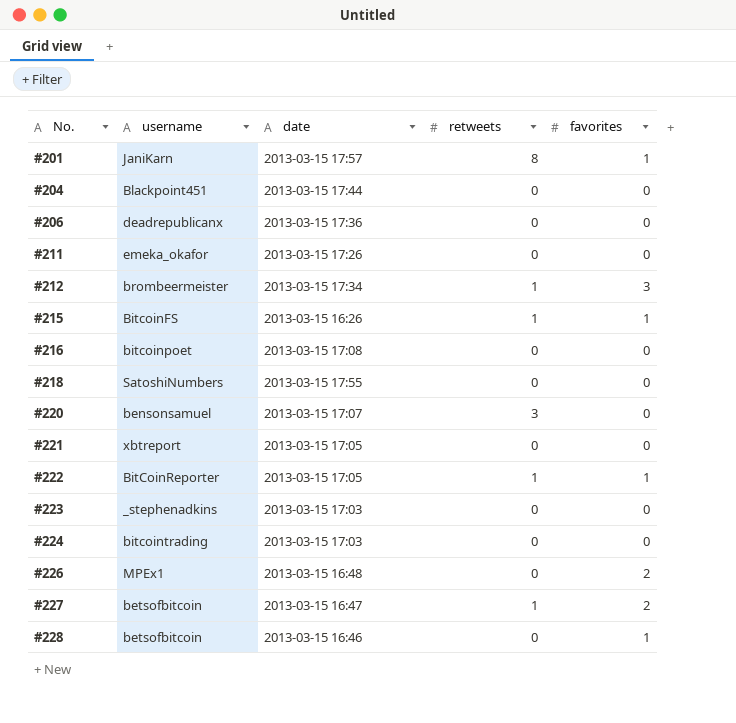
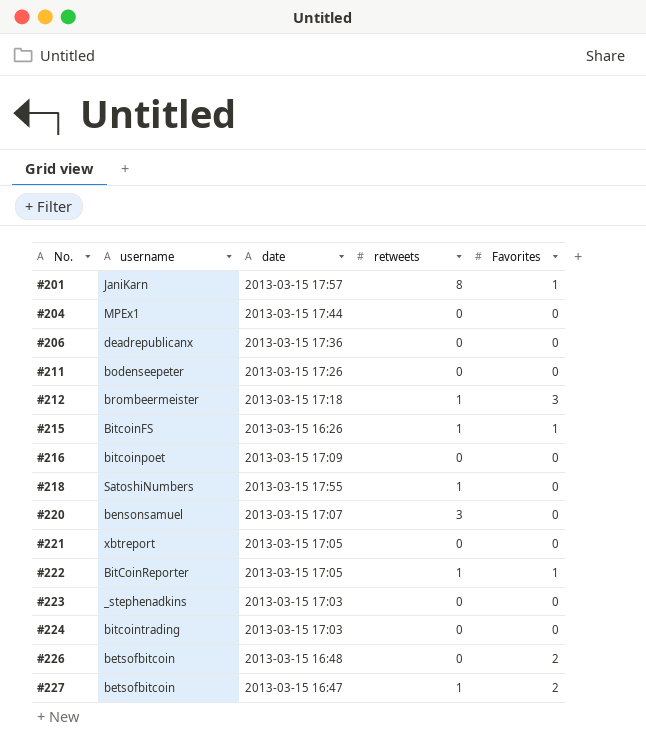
column name: favorites -> Favorites
row #228: betsofbitcoin | 2013-03-15 16:46 | 0 | 1 -> none
#204 | username: Blackpoint451 -> MPEx1
#211 | username: emeka_okafor -> bodenseepeter
#212 | date: 2013-03-15 17:34 -> 2013-03-15 17:18
#216 | date: 2013-03-15 17:08 -> 2013-03-15 17:09
#218 | retweets: 0 -> 1
#226 | username: MPEx1 -> betsofbitcoin

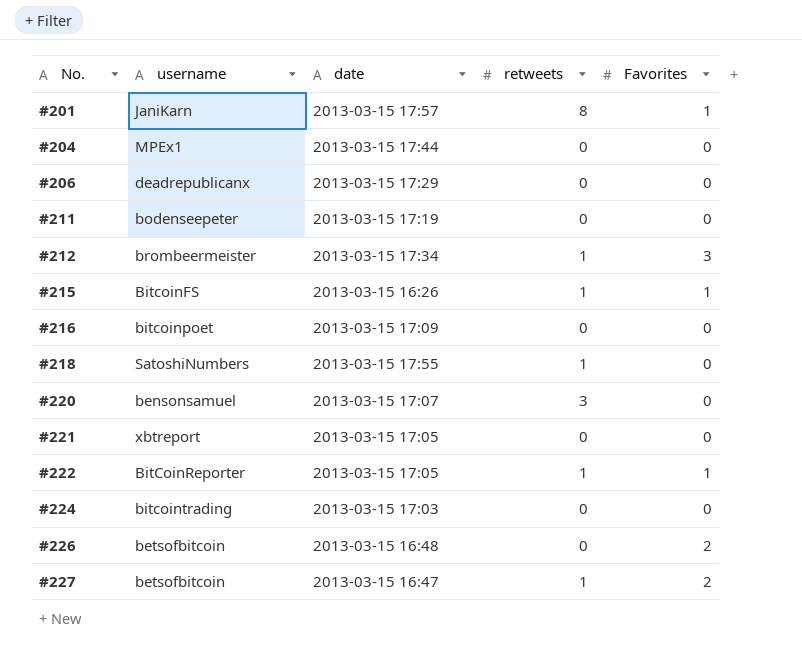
row #223: _stephenadkins | 2013-03-15 17:03 | 0 | 0 -> none
#206 | date: 2013-03-15 17:36 -> 2013-03-15 17:29
#211 | date: 2013-03-15 17:26 -> 2013-03-15 17:19
#212 | date: 2013-03-15 17:18 -> 2013-03-15 17:34

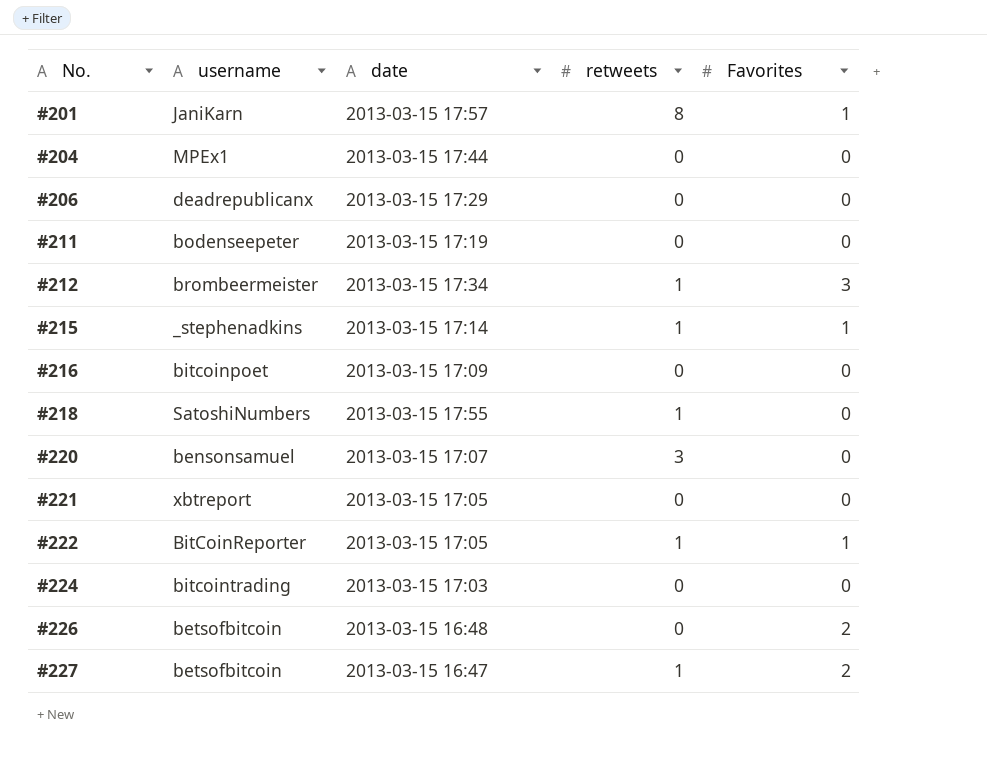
#215 | username: BitcoinFS -> _stephenadkins
#215 | date: 2013-03-15 16:26 -> 2013-03-15 17:14

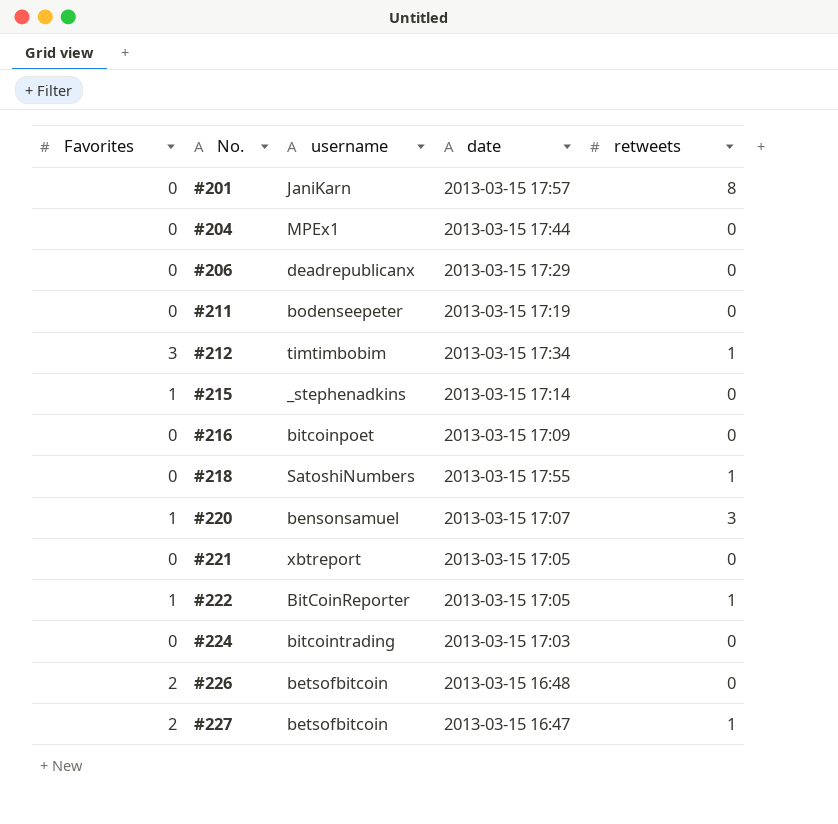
column Favorites | position: 5 -> 1
#201 | Favorites: 1 -> 0
#212 | username: brombeermeister -> timtimbobim
#215 | retweets: 1 -> 0
#220 | Favorites: 0 -> 1

